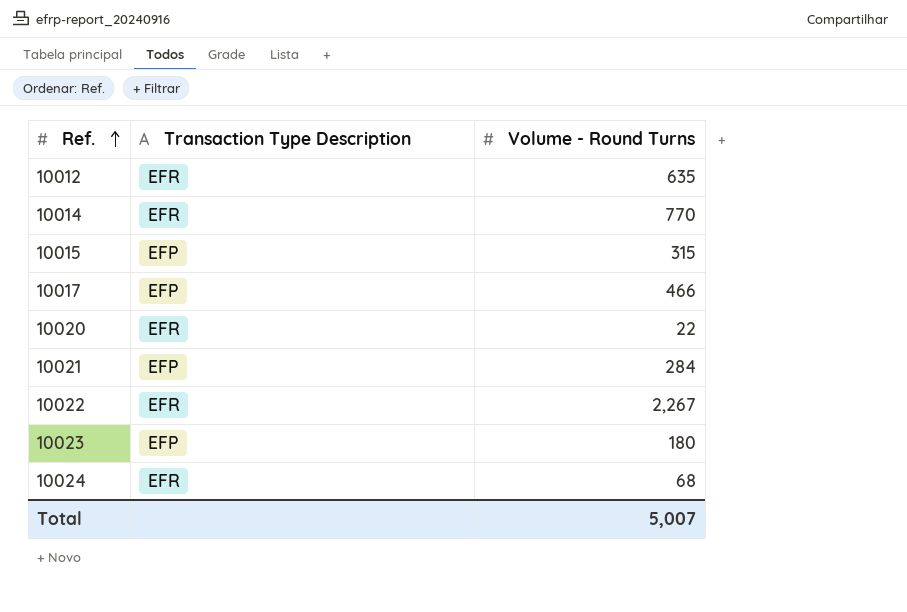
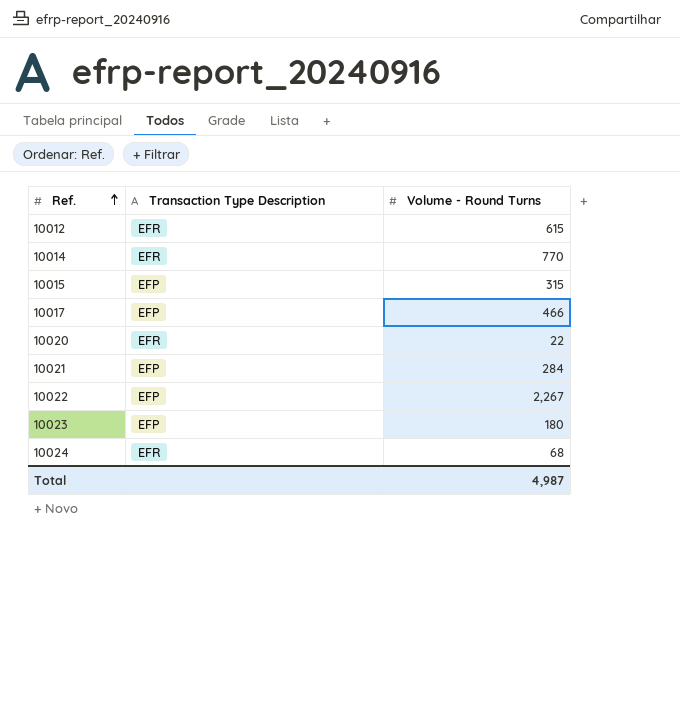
10012 | Volume - Round Turns: 635 -> 615
10022 | Transaction Type Description: EFR -> EFP
Total | Volume - Round Turns: 5,007 -> 4,987

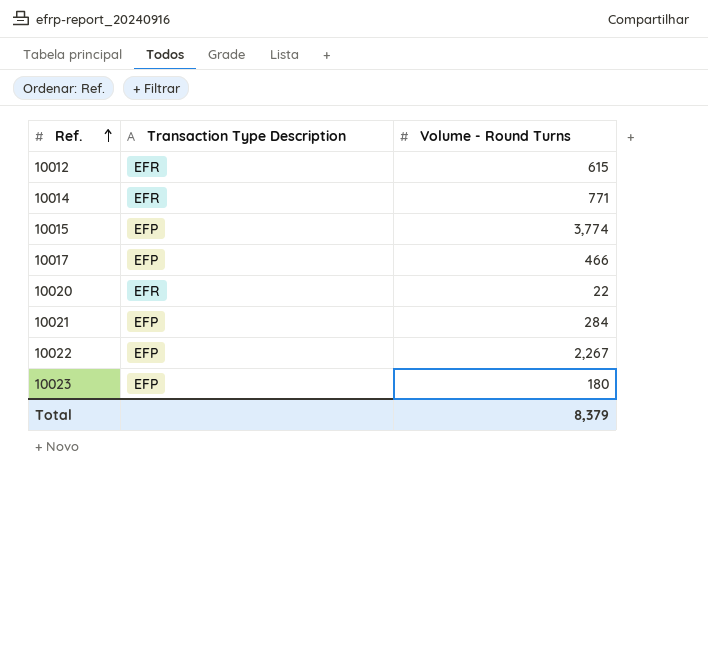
row 10024: EFR | 68 -> none
10014 | Volume - Round Turns: 770 -> 771
10015 | Volume - Round Turns: 315 -> 3,774
Total | Volume - Round Turns: 4,987 -> 8,379

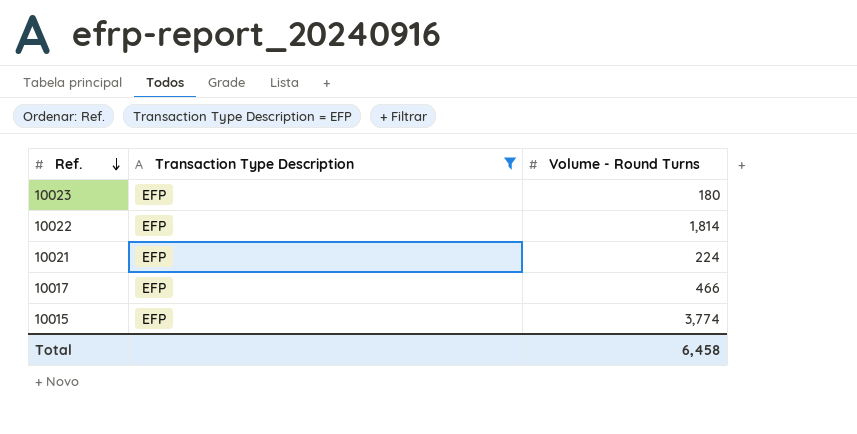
filter: none -> Transaction Type Description = EFP
row order: Ref. ascending -> Ref. descending
10022 | Volume - Round Turns: 2,267 -> 1,814
10021 | Volume - Round Turns: 284 -> 224
Total | Volume - Round Turns: 8,379 -> 6,458

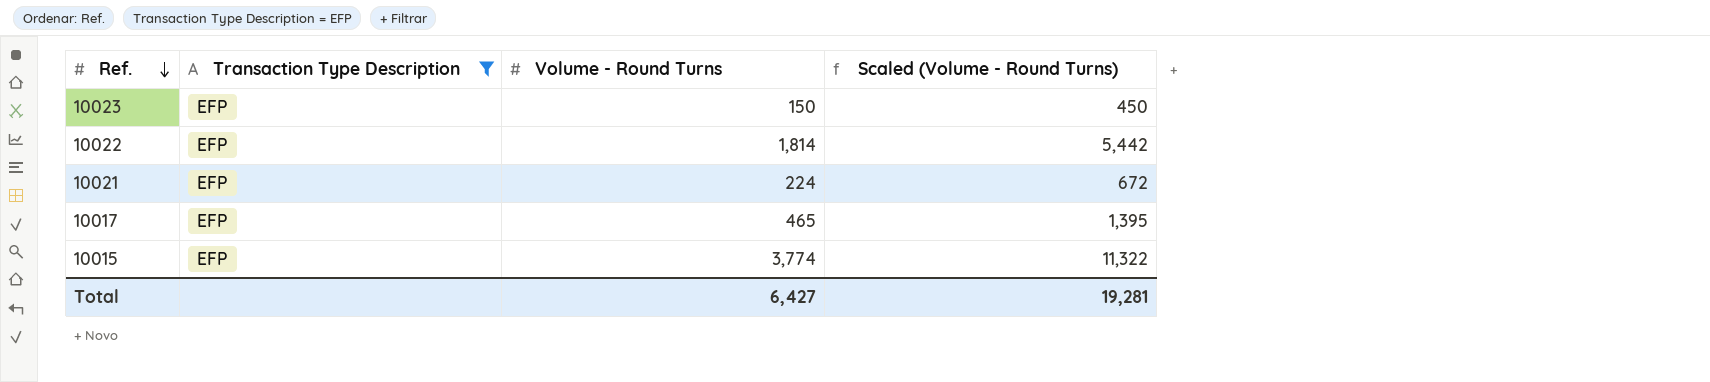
column Scaled (Volume - Round Turns) | formula: none -> [Volume - Round Turns] * 3
10023 | Volume - Round Turns: 180 -> 150
10017 | Volume - Round Turns: 466 -> 465
Total | Volume - Round Turns: 6,458 -> 6,427

